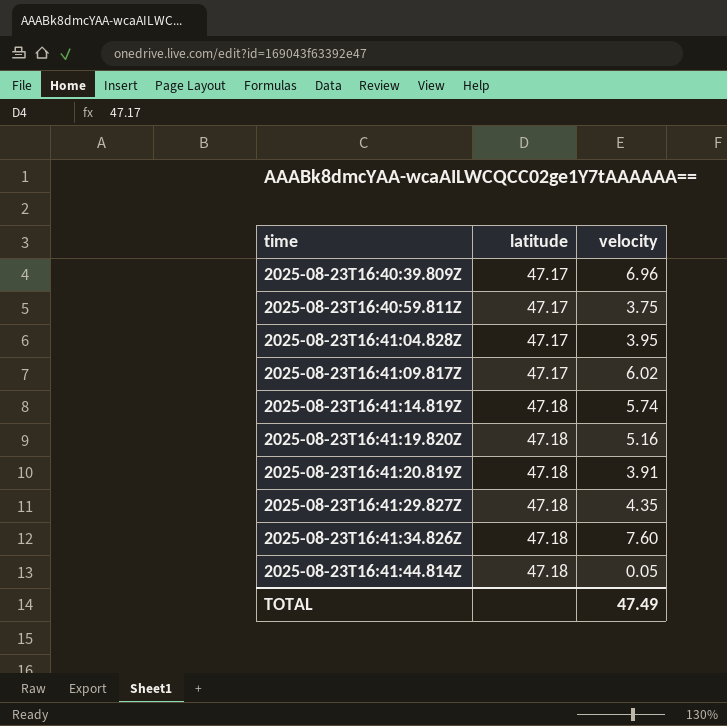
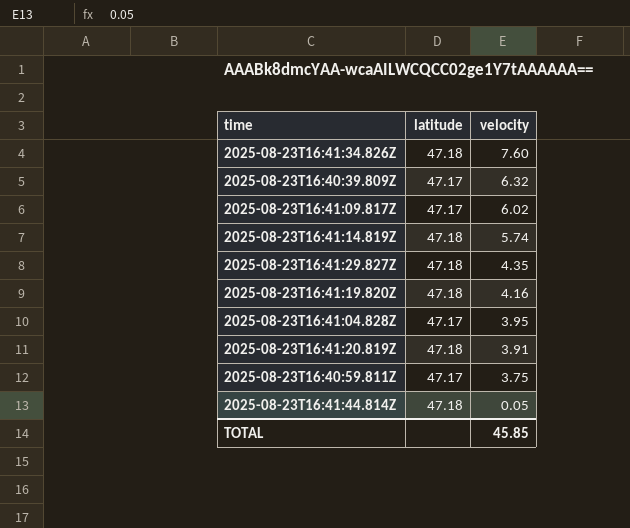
row order: time ascending -> velocity descending
2025-08-23T16:40:39.809Z | velocity: 6.96 -> 6.32
2025-08-23T16:41:19.820Z | velocity: 5.16 -> 4.16
TOTAL | velocity: 47.49 -> 45.85

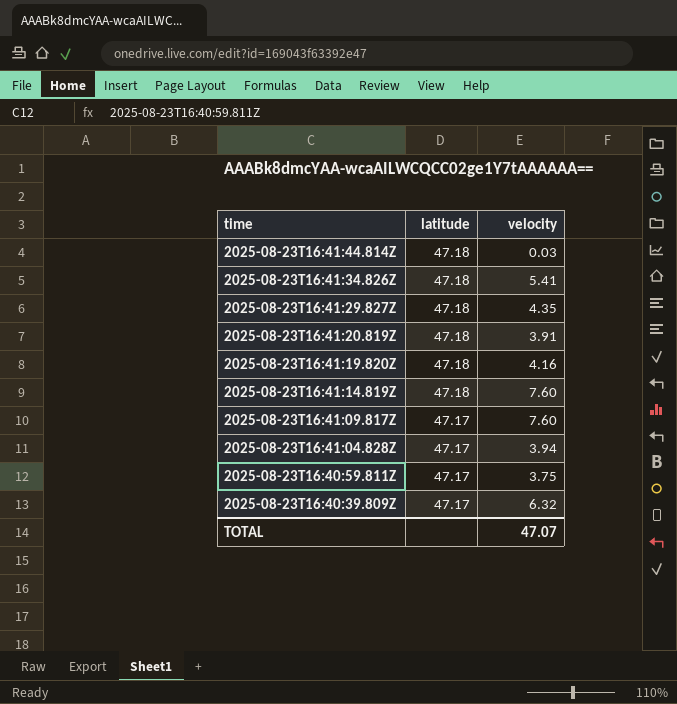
row order: velocity descending -> time descending
2025-08-23T16:41:44.814Z | velocity: 0.05 -> 0.03
2025-08-23T16:41:34.826Z | velocity: 7.60 -> 5.41
2025-08-23T16:41:14.819Z | velocity: 5.74 -> 7.60
2025-08-23T16:41:09.817Z | velocity: 6.02 -> 7.60
2025-08-23T16:41:04.828Z | velocity: 3.95 -> 3.94
TOTAL | velocity: 45.85 -> 47.07

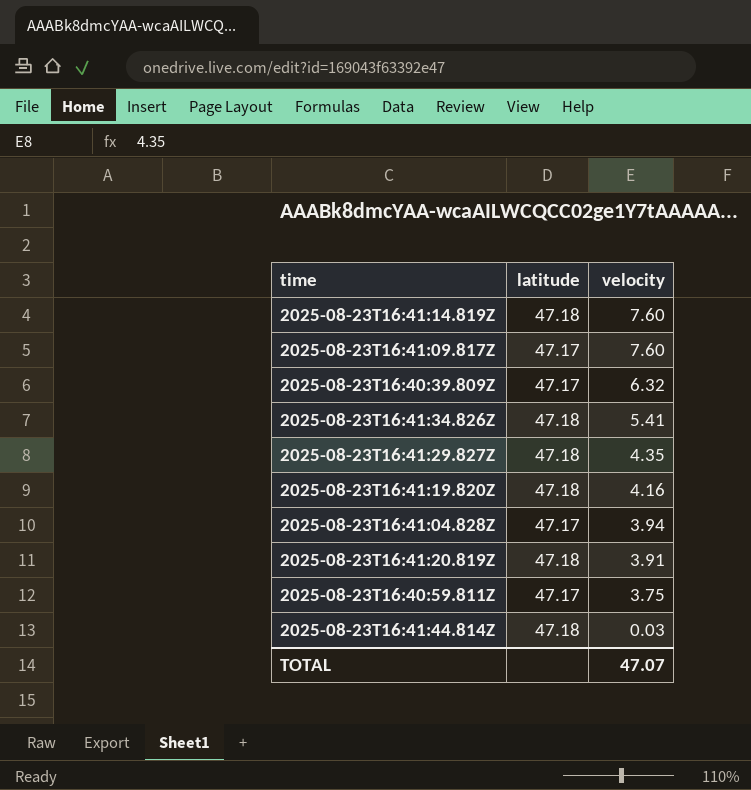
row order: time descending -> velocity descending

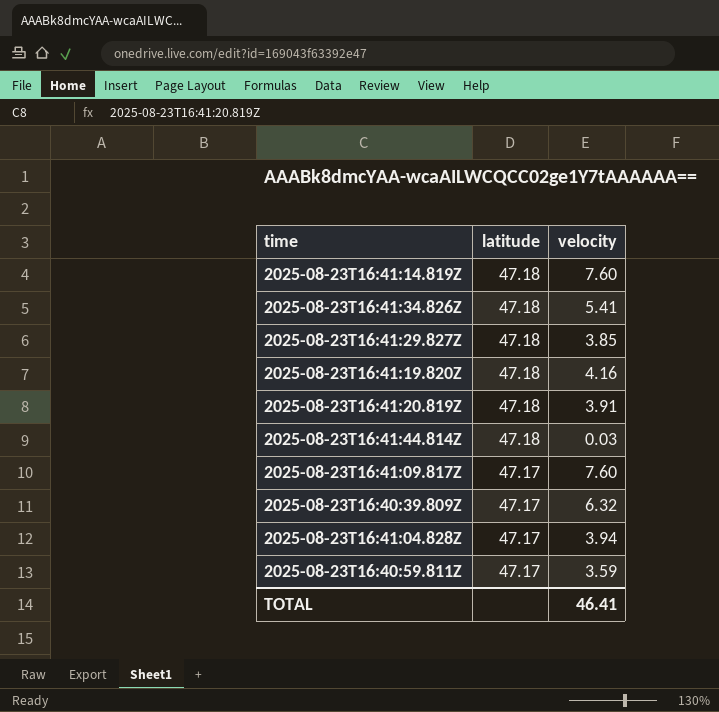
row order: velocity descending -> latitude descending
2025-08-23T16:41:29.827Z | velocity: 4.35 -> 3.85
2025-08-23T16:40:59.811Z | velocity: 3.75 -> 3.59
TOTAL | velocity: 47.07 -> 46.41

